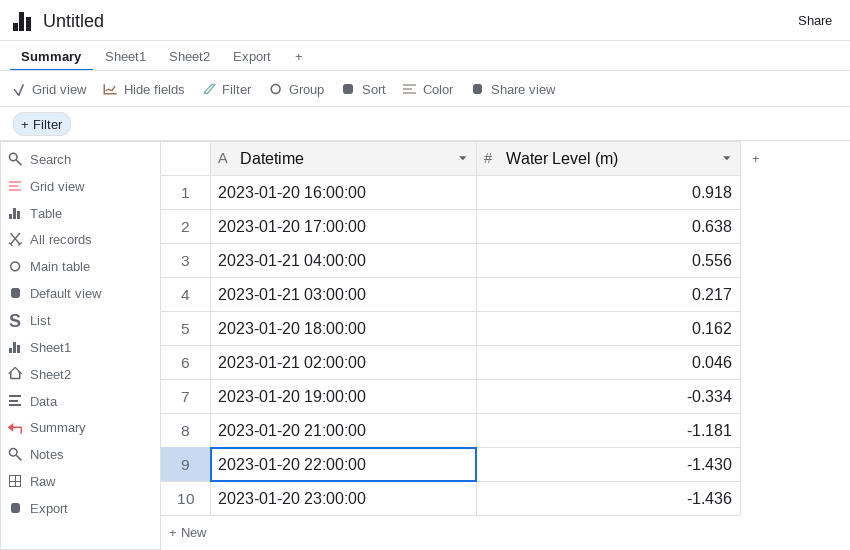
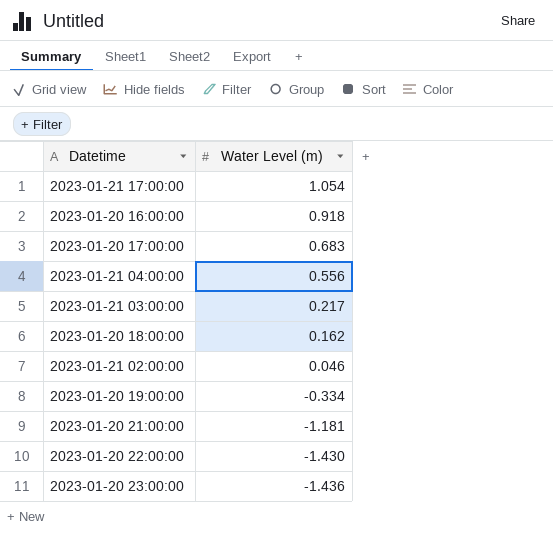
row 2023-01-21 17:00:00: none -> 1.054
2023-01-20 17:00:00 | Water Level (m): 0.638 -> 0.683

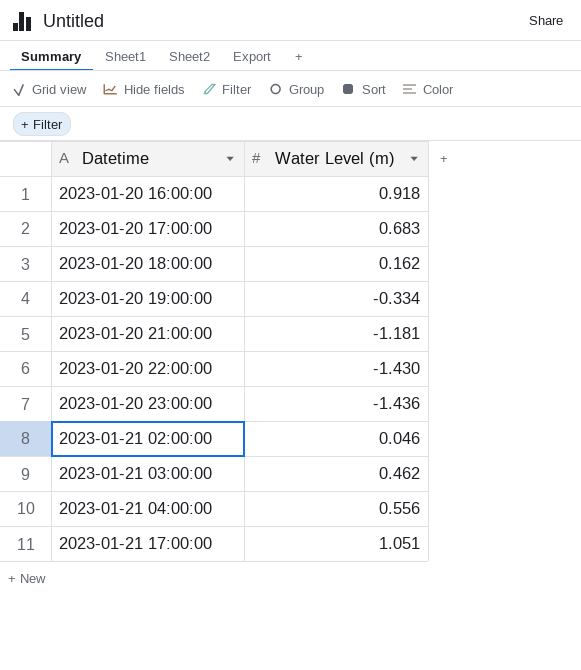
row order: Water Level (m) descending -> Datetime ascending
2023-01-21 03:00:00 | Water Level (m): 0.217 -> 0.462
2023-01-21 17:00:00 | Water Level (m): 1.054 -> 1.051

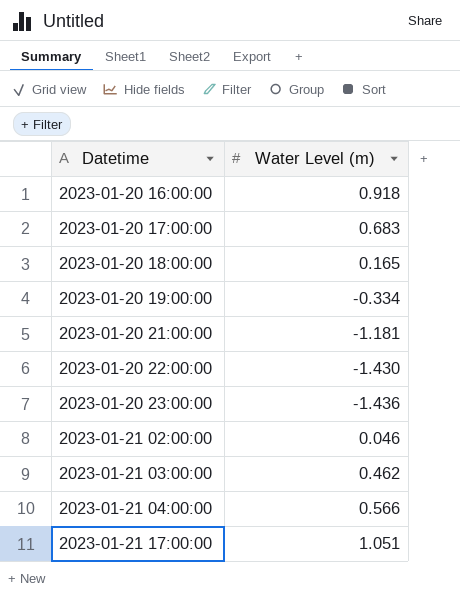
2023-01-20 18:00:00 | Water Level (m): 0.162 -> 0.165
2023-01-21 04:00:00 | Water Level (m): 0.556 -> 0.566

